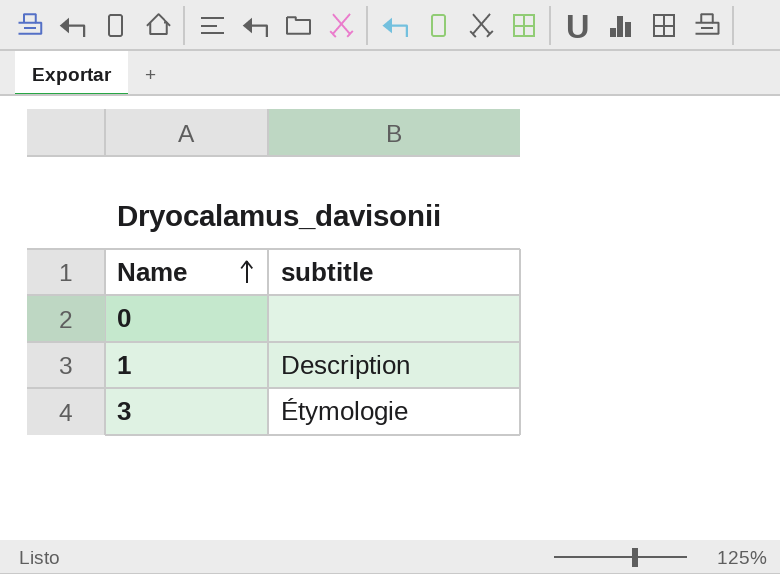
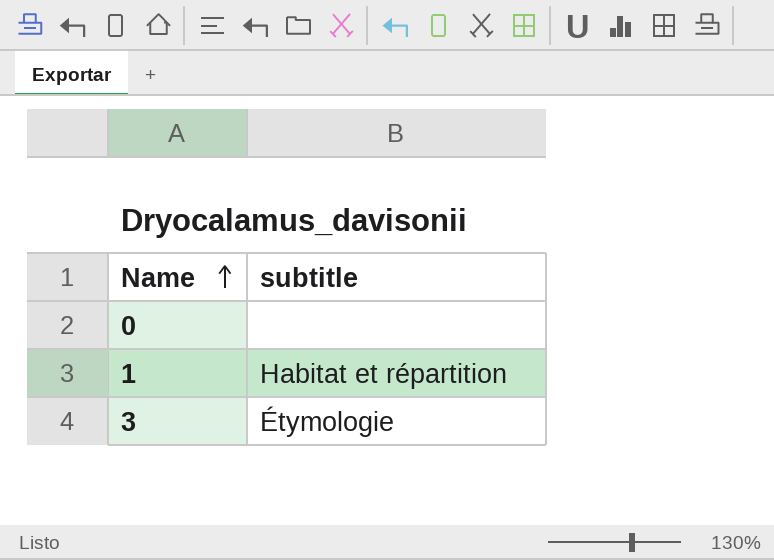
1 | subtitle: Description -> Habitat et répartition

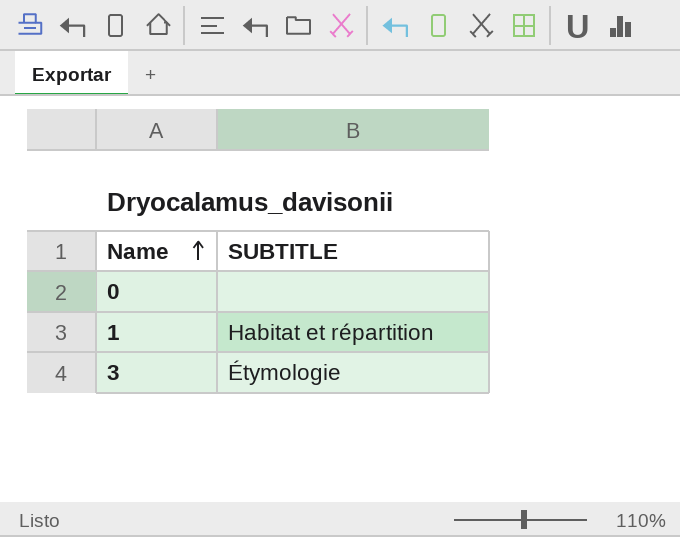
column name: subtitle -> SUBTITLE

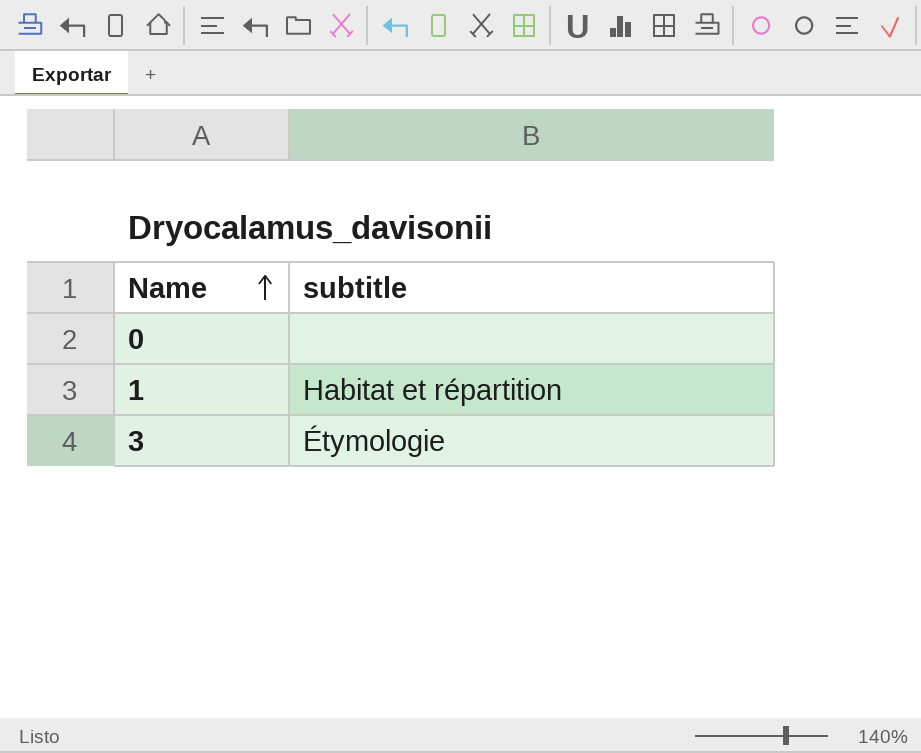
column name: SUBTITLE -> subtitle

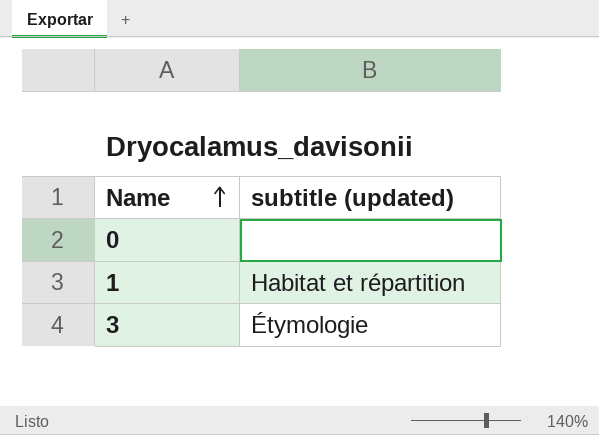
column name: subtitle -> subtitle (updated)

